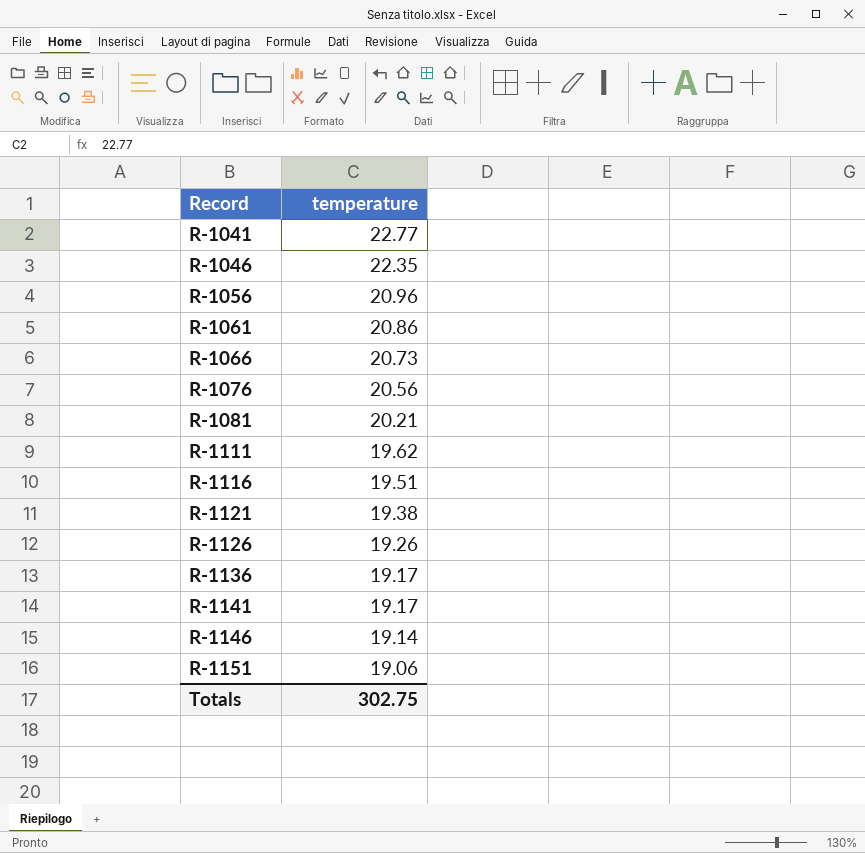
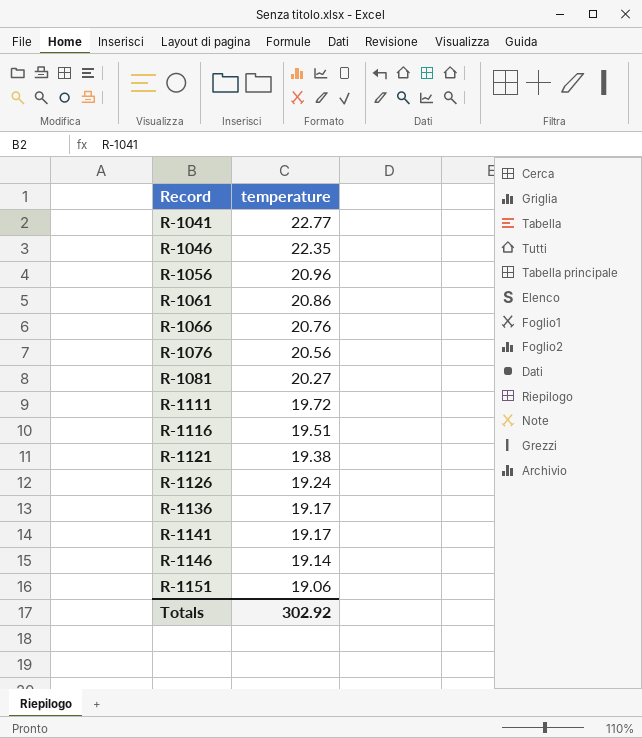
R-1066 | temperature: 20.73 -> 20.76
R-1081 | temperature: 20.21 -> 20.27
R-1111 | temperature: 19.62 -> 19.72
R-1126 | temperature: 19.26 -> 19.24
Totals | temperature: 302.75 -> 302.92

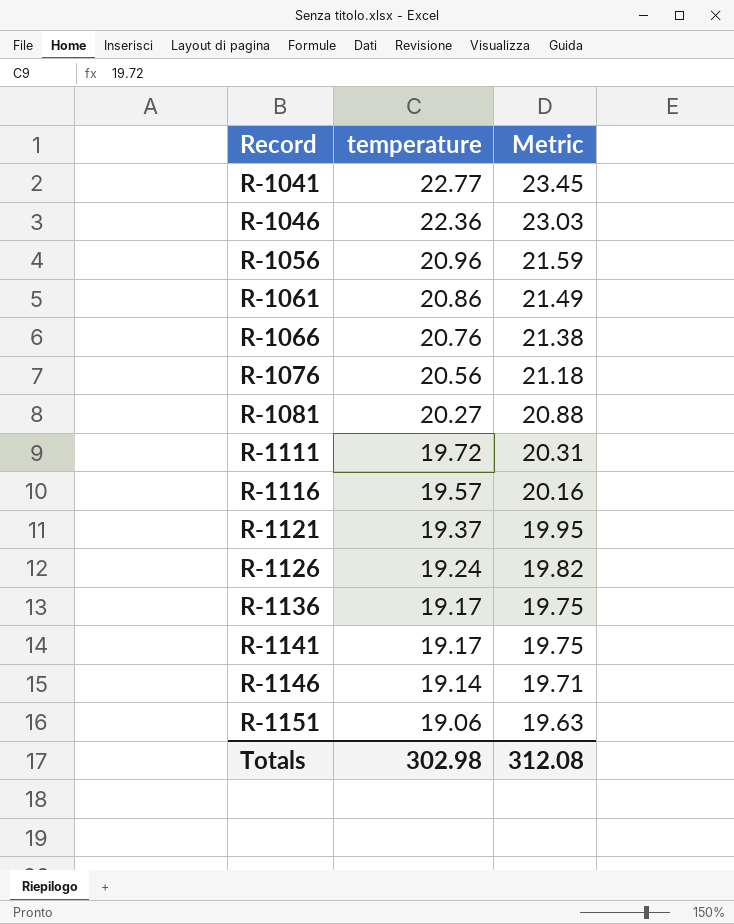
column Metric | formula: none -> [temperature] * 1.03
R-1046 | temperature: 22.35 -> 22.36
R-1116 | temperature: 19.51 -> 19.57
R-1121 | temperature: 19.38 -> 19.37
Totals | temperature: 302.92 -> 302.98

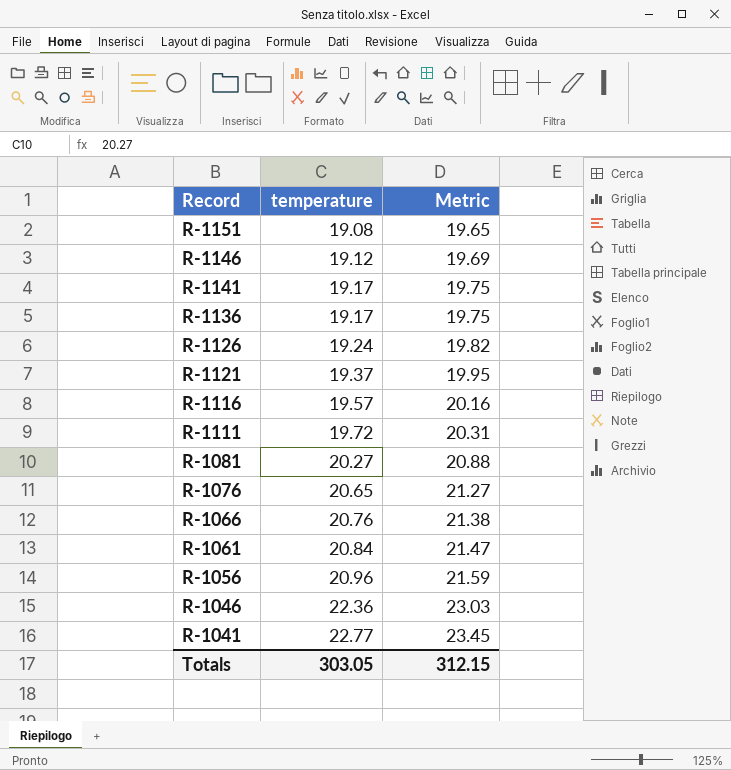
row order: Record ascending -> Record descending
R-1151 | temperature: 19.06 -> 19.08
R-1151 | Metric: 19.63 -> 19.65
R-1146 | temperature: 19.14 -> 19.12
R-1146 | Metric: 19.71 -> 19.69
R-1076 | temperature: 20.56 -> 20.65
R-1076 | Metric: 21.18 -> 21.27
R-1061 | temperature: 20.86 -> 20.84
R-1061 | Metric: 21.49 -> 21.47
Totals | temperature: 302.98 -> 303.05
Totals | Metric: 312.08 -> 312.15

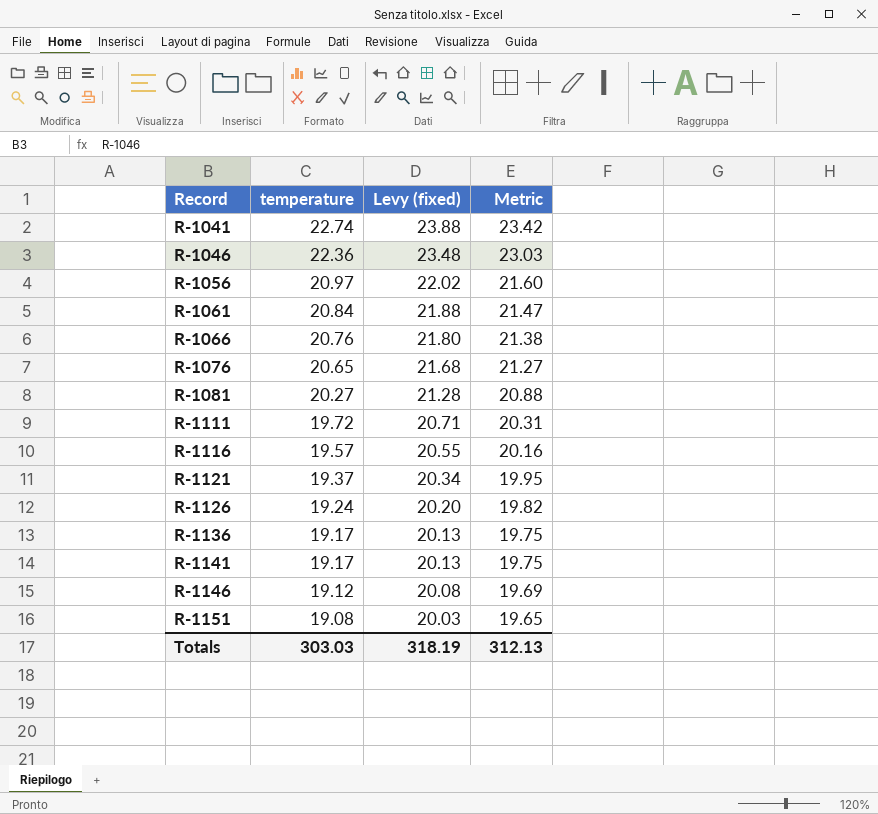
row order: Record descending -> Record ascending
column Levy (fixed) | formula: none -> [temperature] * 1.05
R-1041 | temperature: 22.77 -> 22.74
R-1041 | Metric: 23.45 -> 23.42
R-1056 | temperature: 20.96 -> 20.97
R-1056 | Metric: 21.59 -> 21.60
Totals | temperature: 303.05 -> 303.03
Totals | Metric: 312.15 -> 312.13

